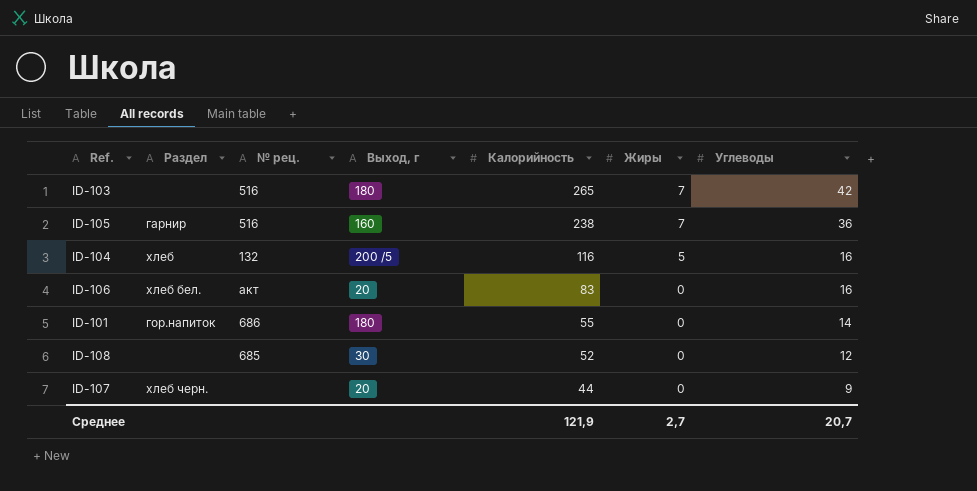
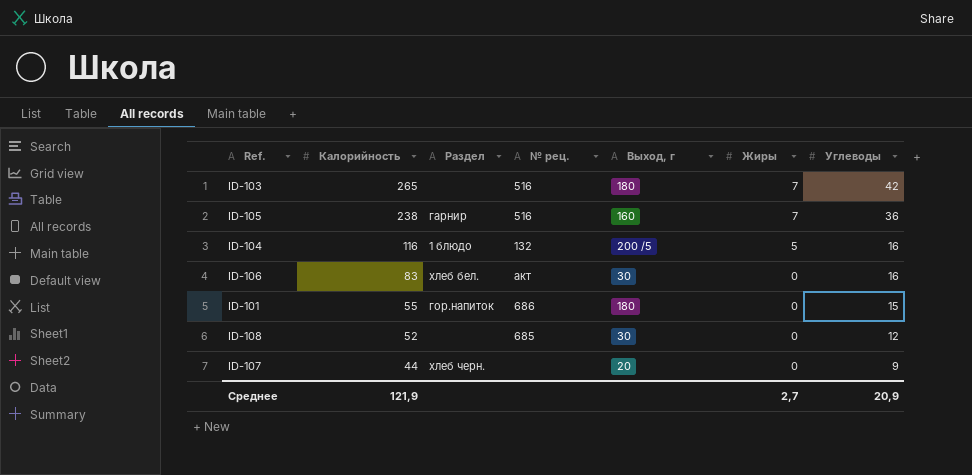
column Калорийность | position: 5 -> 2
ID-104 | Раздел: хлеб -> 1 блюдо
ID-106 | Выход, г: 20 -> 30
ID-101 | Углеводы: 14 -> 15
Среднее | Углеводы: 20,7 -> 20,9

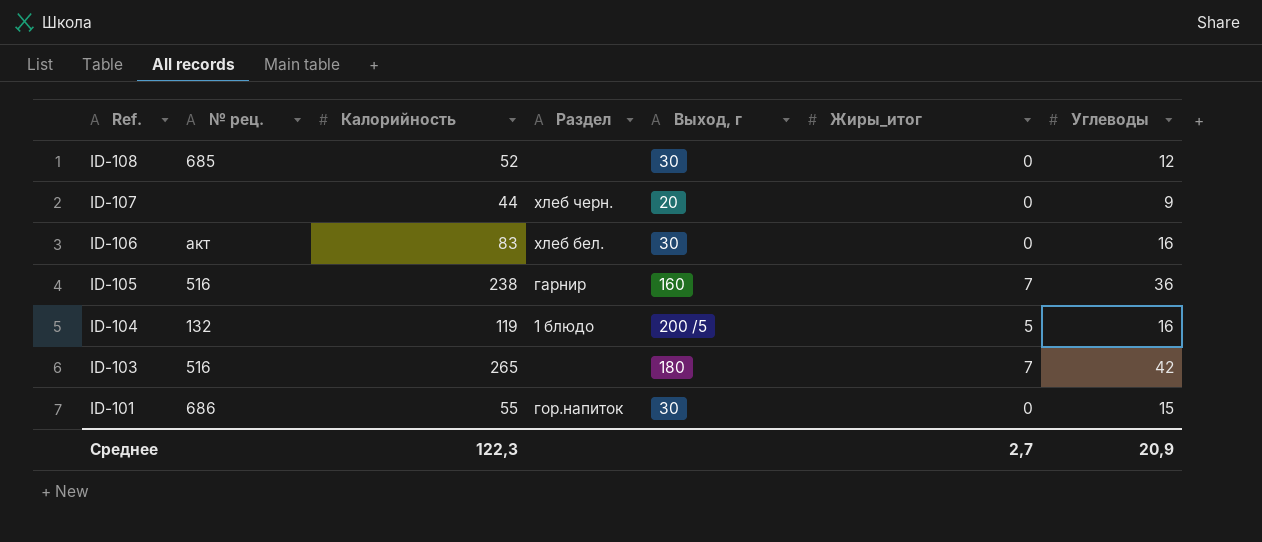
row order: Калорийность descending -> Ref. descending
column № рец. | position: 4 -> 2
column name: Жиры -> Жиры_итог
ID-104 | Калорийность: 116 -> 119
ID-101 | Выход, г: 180 -> 30
Среднее | Калорийность: 121,9 -> 122,3

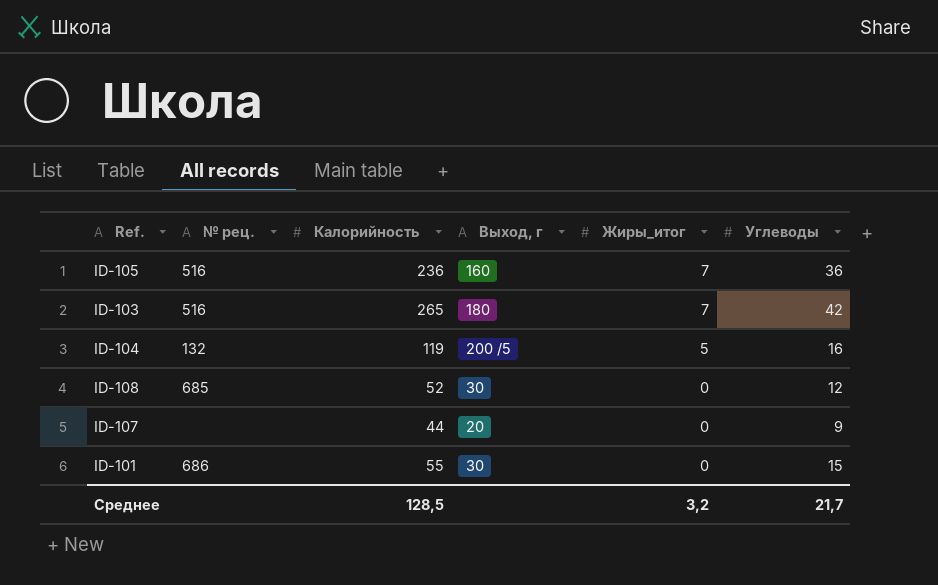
row order: Ref. descending -> Жиры_итог descending
column Раздел | position: 4 -> none
row ID-106: акт | 83 | хлеб бел. | 30 | 0 | 16 -> none
ID-105 | Калорийность: 238 -> 236
Среднее | Калорийность: 122,3 -> 128,5
Среднее | Жиры_итог: 2,7 -> 3,2
Среднее | Углеводы: 20,9 -> 21,7

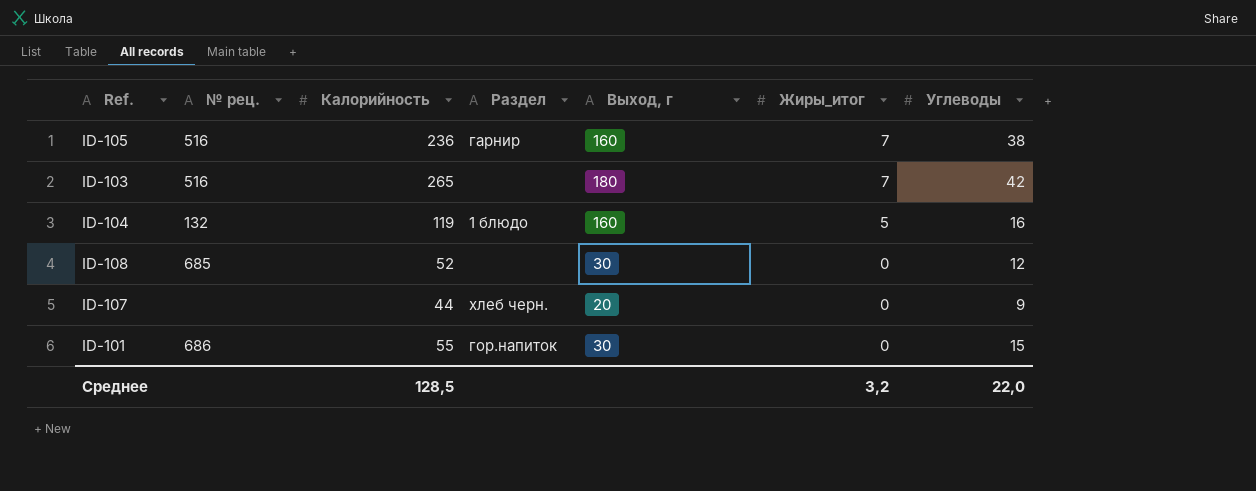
column Раздел | position: none -> 4
ID-105 | Углеводы: 36 -> 38
ID-104 | Выход, г: 200 /5 -> 160
Среднее | Углеводы: 21,7 -> 22,0

